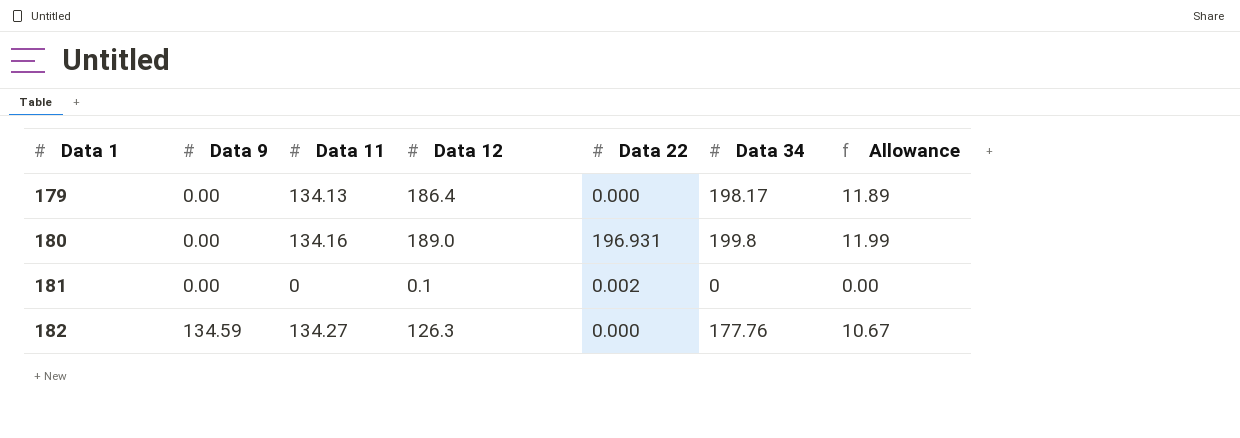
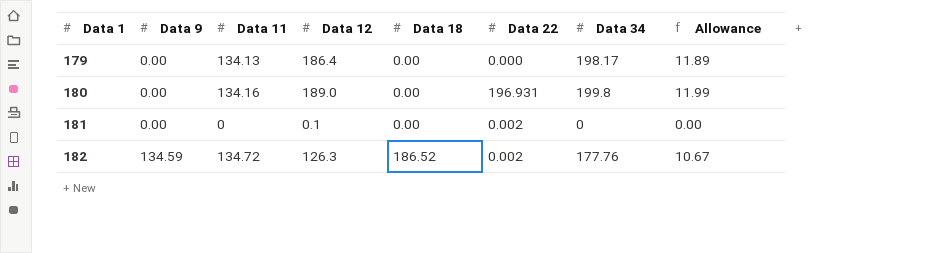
column Data 18 | position: none -> 5
182 | Data 11: 134.27 -> 134.72
182 | Data 22: 0.000 -> 0.002

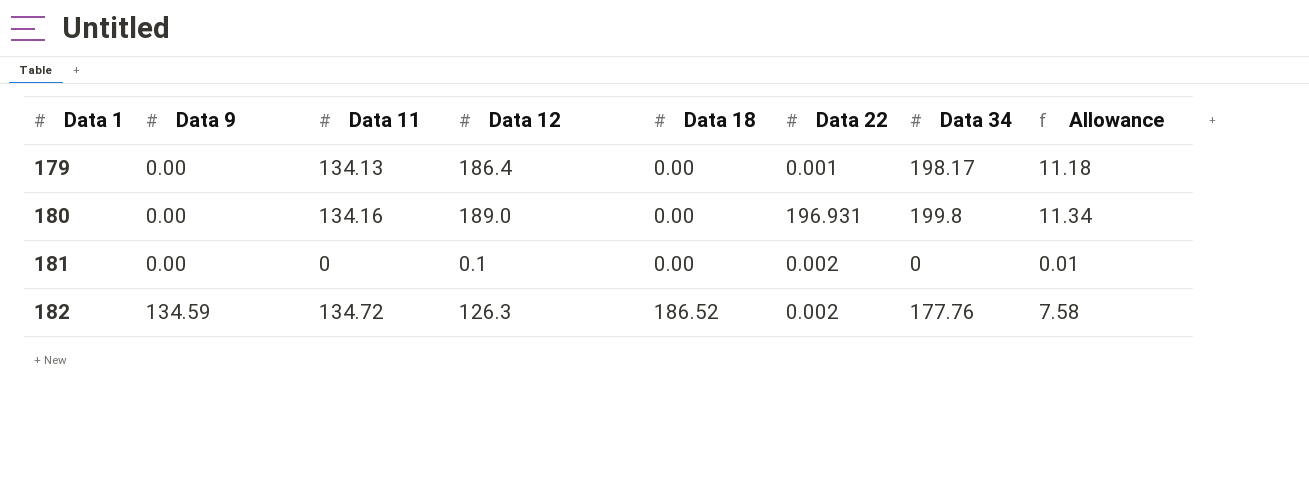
column Allowance | formula: [Data 34] * 0.06 -> [Data 12] * 0.06
179 | Data 22: 0.000 -> 0.001

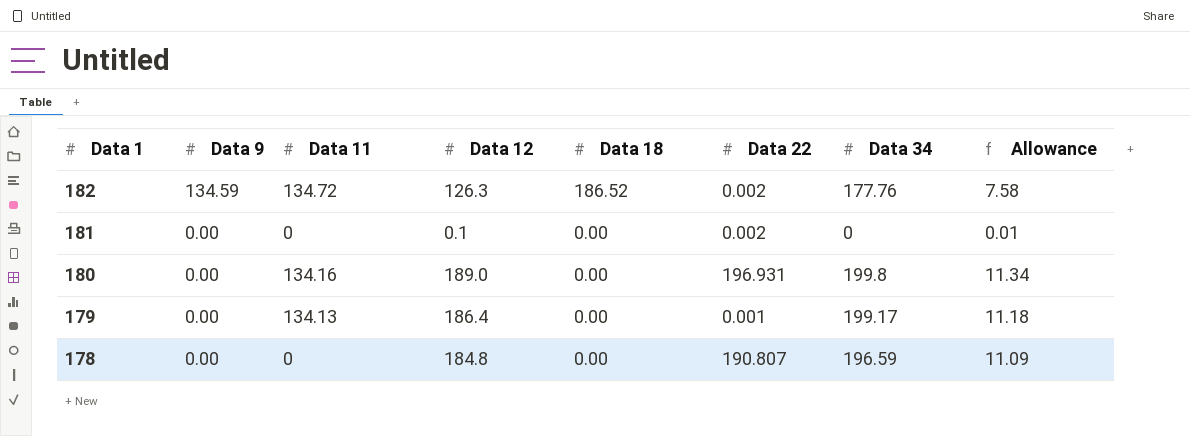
row order: Data 1 ascending -> Data 1 descending
179 | Data 34: 198.17 -> 199.17
row 178: none -> 0.00 | 0 | 184.8 | 0.00 | 190.807 | 196.59 | 11.09

